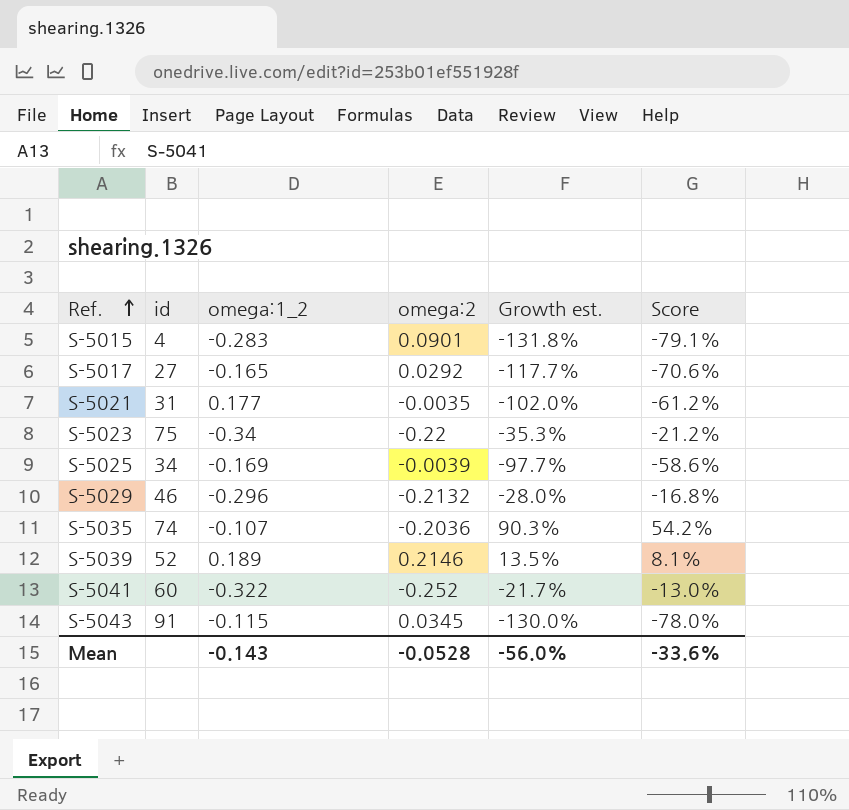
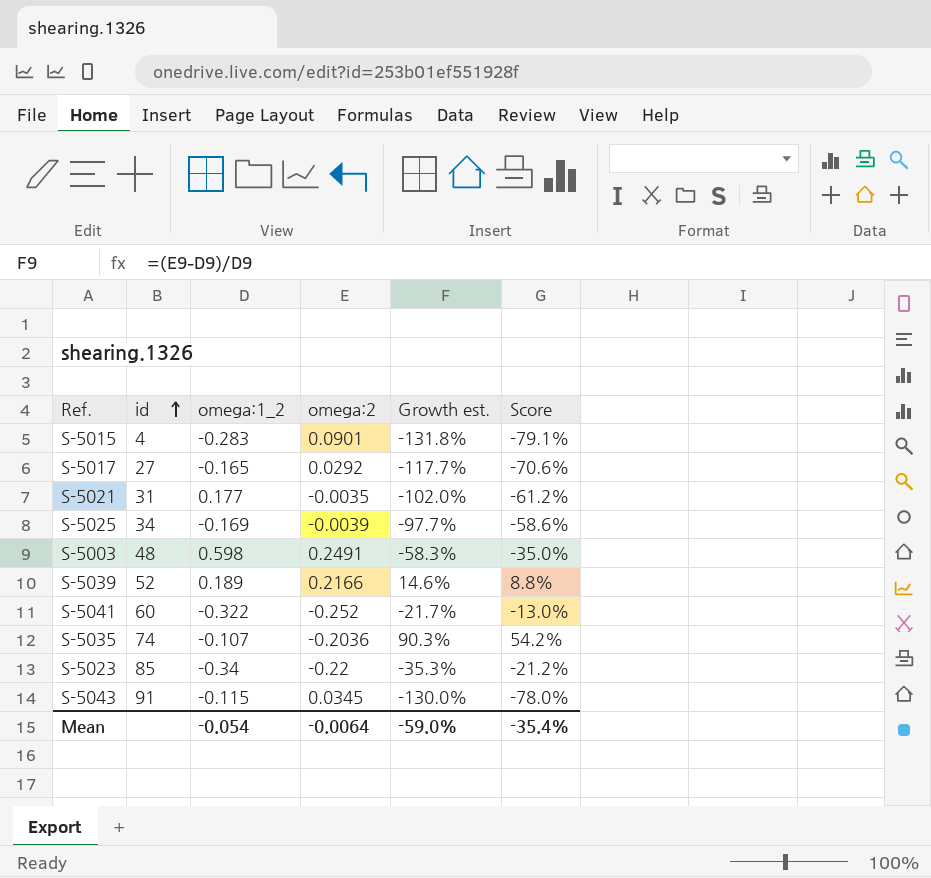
row order: Ref. ascending -> id ascending
row S-5029: 46 | -0.296 | -0.2132 | -28.0% | -16.8% -> none
row S-5003: none -> 48 | 0.598 | 0.2491 | -58.3% | -35.0%
S-5039 | omega:2: 0.2146 -> 0.2166
S-5039 | Growth est.: 13.5% -> 14.6%
S-5039 | Score: 8.1% -> 8.8%
S-5023 | id: 75 -> 85
Mean | omega:1_2: -0.143 -> -0.054
Mean | omega:2: -0.0528 -> -0.0064
Mean | Growth est.: -56.0% -> -59.0%
Mean | Score: -33.6% -> -35.4%

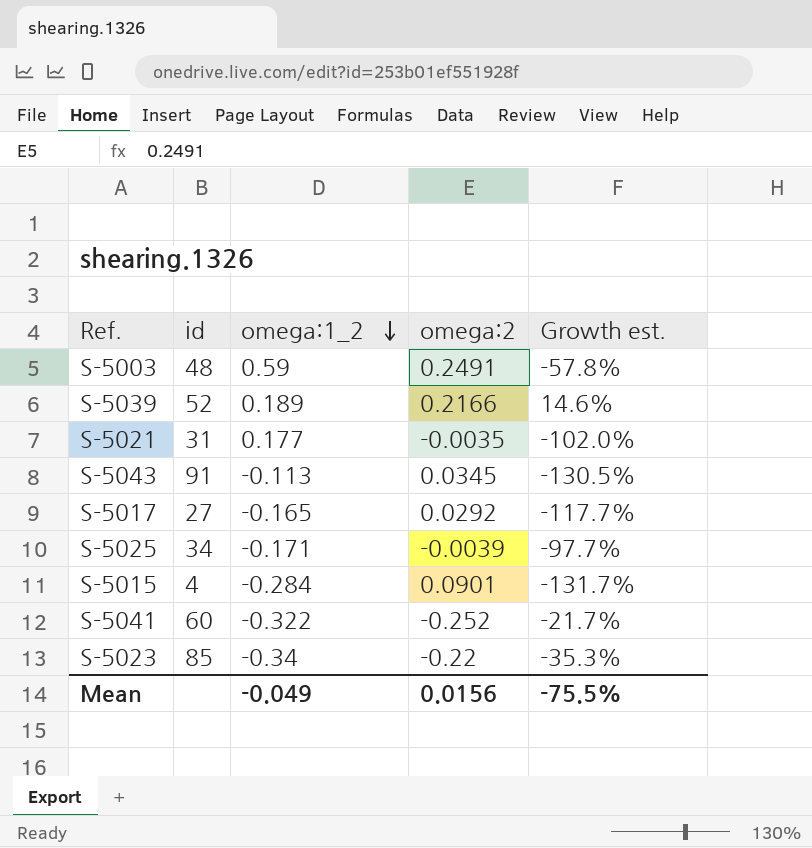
row order: id ascending -> omega:1_2 descending
column Score | formula: [Growth est.] * 0.6 -> none
row S-5035: 74 | -0.107 | -0.2036 | 90.3% | 54.2% -> none
S-5003 | omega:1_2: 0.598 -> 0.59
S-5003 | Growth est.: -58.3% -> -57.8%
S-5043 | omega:1_2: -0.115 -> -0.113
S-5043 | Growth est.: -130.0% -> -130.5%
S-5025 | omega:1_2: -0.169 -> -0.171
S-5015 | omega:1_2: -0.283 -> -0.284
S-5015 | Growth est.: -131.8% -> -131.7%
Mean | omega:1_2: -0.054 -> -0.049
Mean | omega:2: -0.0064 -> 0.0156
Mean | Growth est.: -59.0% -> -75.5%

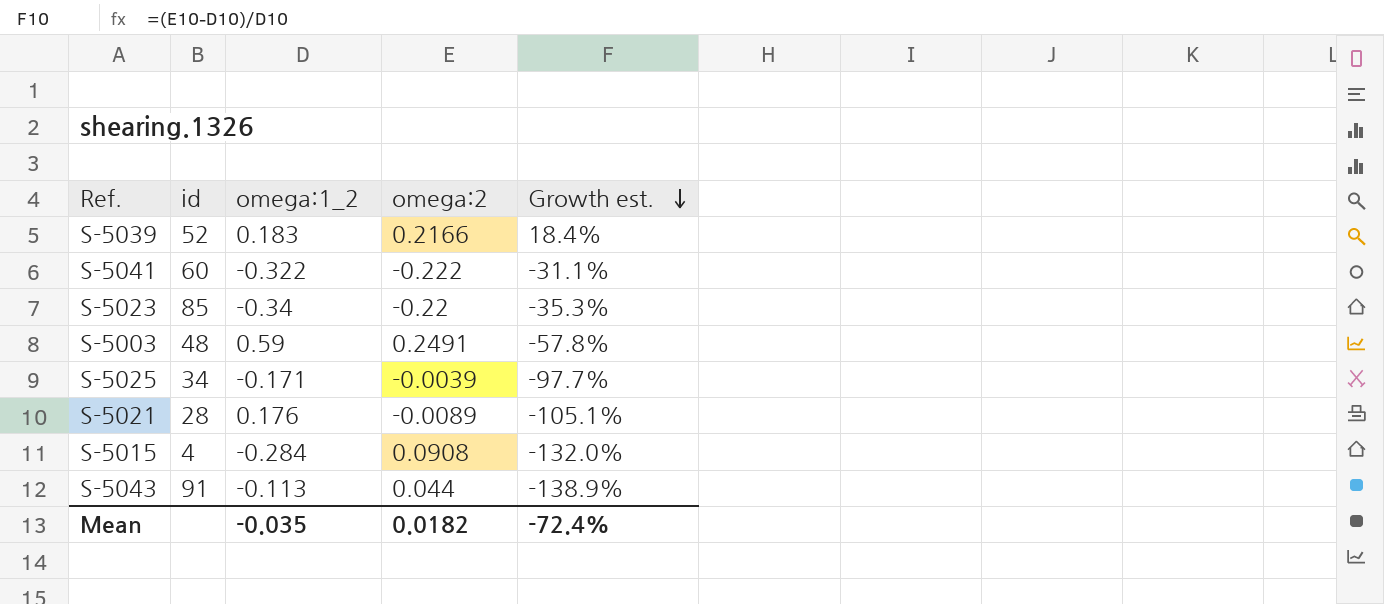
row order: omega:1_2 descending -> Growth est. descending
row S-5017: 27 | -0.165 | 0.0292 | -117.7% -> none
S-5039 | omega:1_2: 0.189 -> 0.183
S-5039 | Growth est.: 14.6% -> 18.4%
S-5041 | omega:2: -0.252 -> -0.222
S-5041 | Growth est.: -21.7% -> -31.1%
S-5021 | id: 31 -> 28
S-5021 | omega:1_2: 0.177 -> 0.176
S-5021 | omega:2: -0.0035 -> -0.0089
S-5021 | Growth est.: -102.0% -> -105.1%
S-5015 | omega:2: 0.0901 -> 0.0908
S-5015 | Growth est.: -131.7% -> -132.0%
S-5043 | omega:2: 0.0345 -> 0.044
S-5043 | Growth est.: -130.5% -> -138.9%
Mean | omega:1_2: -0.049 -> -0.035
Mean | omega:2: 0.0156 -> 0.0182
Mean | Growth est.: -75.5% -> -72.4%

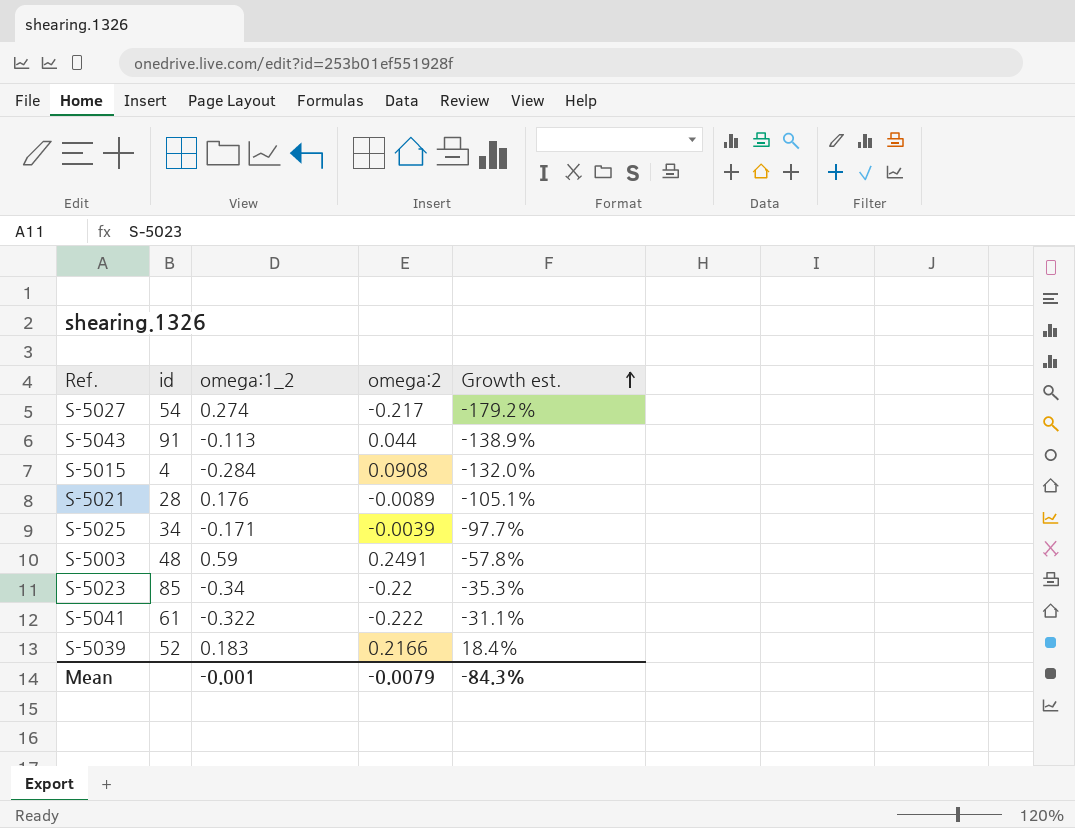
row order: Growth est. descending -> Growth est. ascending
row S-5027: none -> 54 | 0.274 | -0.217 | -179.2%
S-5041 | id: 60 -> 61
Mean | omega:1_2: -0.035 -> -0.001
Mean | omega:2: 0.0182 -> -0.0079
Mean | Growth est.: -72.4% -> -84.3%

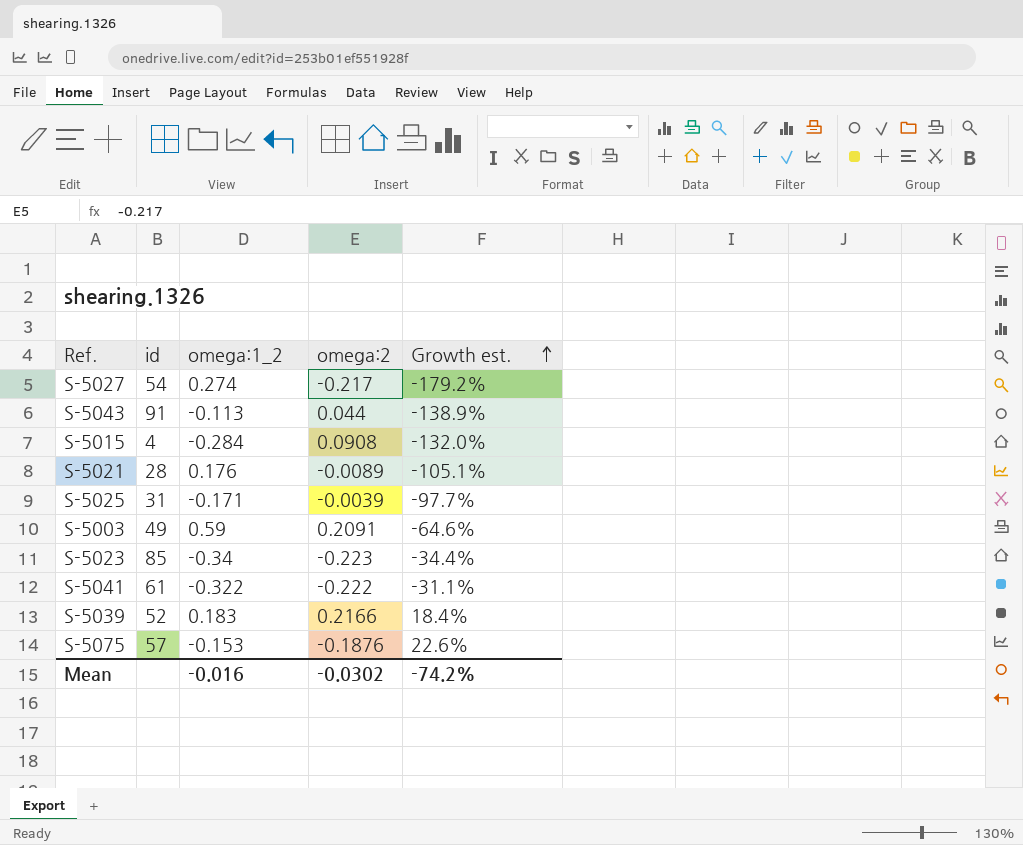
S-5025 | id: 34 -> 31
S-5003 | id: 48 -> 49
S-5003 | omega:2: 0.2491 -> 0.2091
S-5003 | Growth est.: -57.8% -> -64.6%
S-5023 | omega:2: -0.22 -> -0.223
S-5023 | Growth est.: -35.3% -> -34.4%
row S-5075: none -> 57 | -0.153 | -0.1876 | 22.6%
Mean | omega:1_2: -0.001 -> -0.016
Mean | omega:2: -0.0079 -> -0.0302
Mean | Growth est.: -84.3% -> -74.2%

